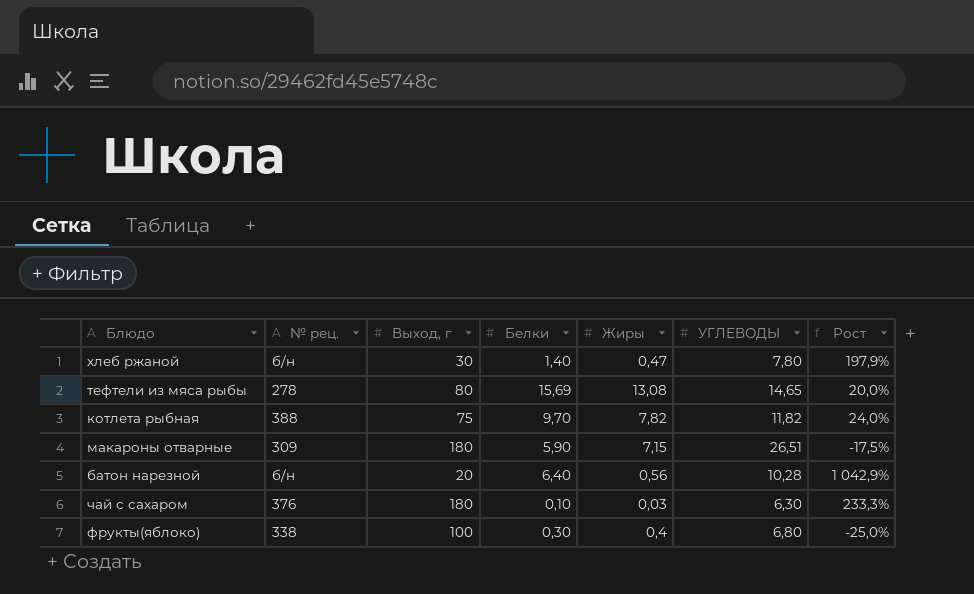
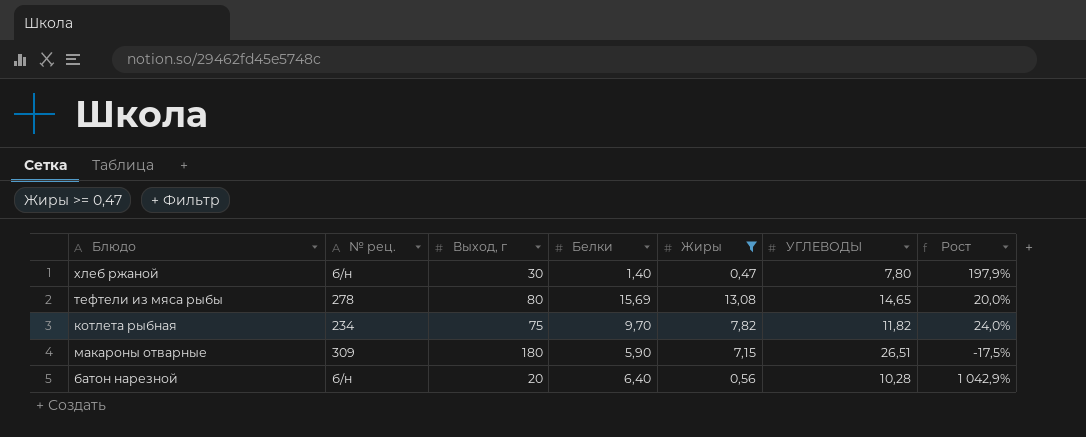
filter: none -> Жиры >= 0,47
котлета рыбная | № рец.: 388 -> 234

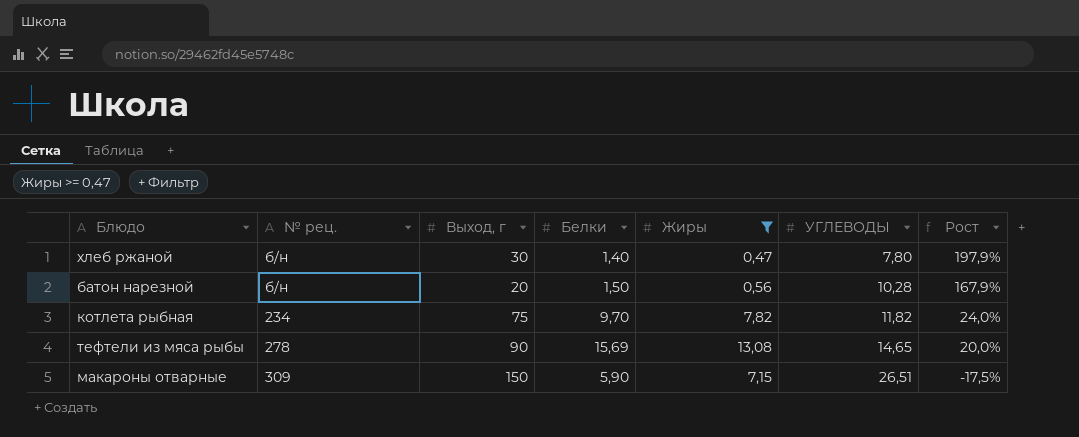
row order: none -> УГЛЕВОДЫ ascending
батон нарезной | Белки: 6,40 -> 1,50
батон нарезной | Рост: 1 042,9% -> 167,9%
тефтели из мяса рыбы | Выход, г: 80 -> 90
макароны отварные | Выход, г: 180 -> 150

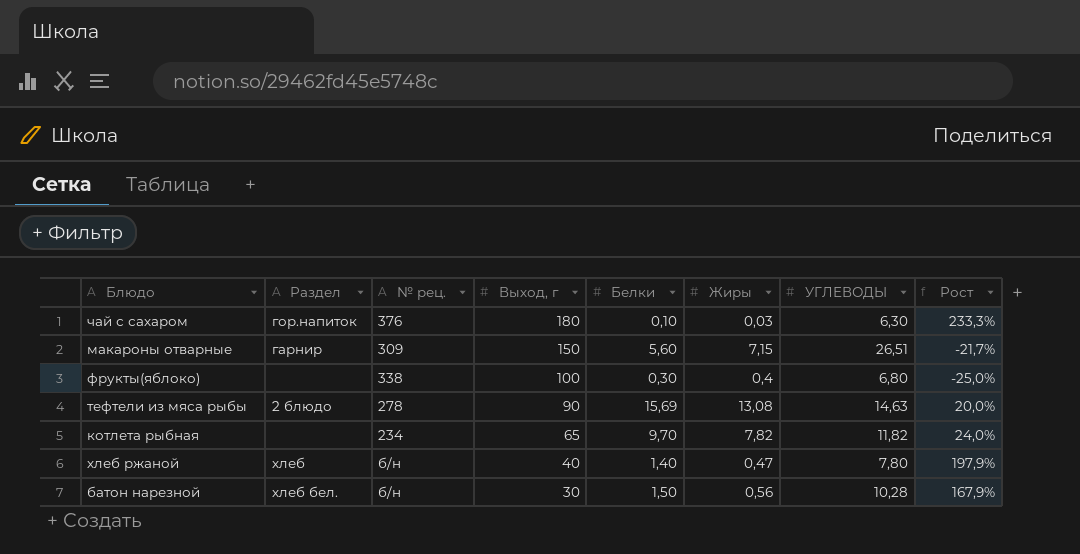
filter: Жиры >= 0,47 -> none
row order: УГЛЕВОДЫ ascending -> Выход, г descending
column Раздел | position: none -> 2
макароны отварные | Белки: 5,90 -> 5,60
макароны отварные | Рост: -17,5% -> -21,7%
тефтели из мяса рыбы | УГЛЕВОДЫ: 14,65 -> 14,63
котлета рыбная | Выход, г: 75 -> 65
хлеб ржаной | Выход, г: 30 -> 40
батон нарезной | Выход, г: 20 -> 30

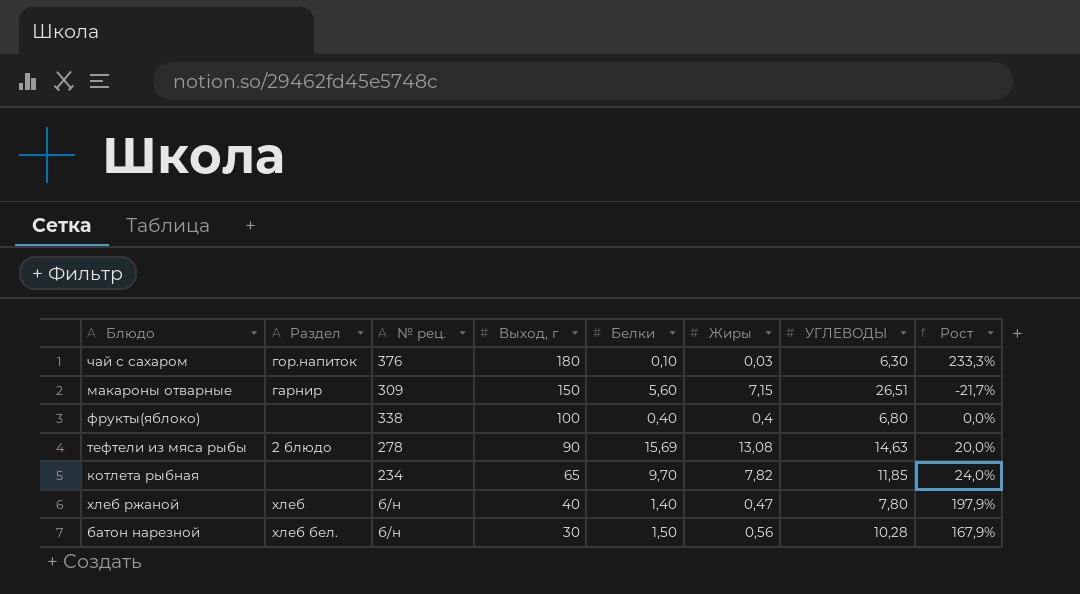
фрукты(яблоко) | Белки: 0,30 -> 0,40
фрукты(яблоко) | Рост: -25,0% -> 0,0%
котлета рыбная | УГЛЕВОДЫ: 11,82 -> 11,85

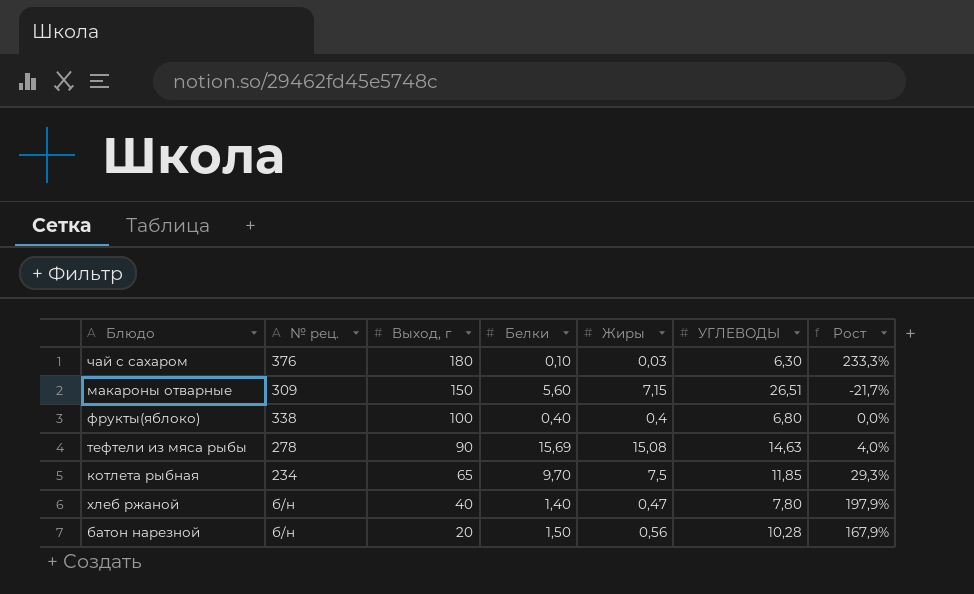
column Раздел | position: 2 -> none
тефтели из мяса рыбы | Жиры: 13,08 -> 15,08
тефтели из мяса рыбы | Рост: 20,0% -> 4,0%
котлета рыбная | Жиры: 7,82 -> 7,5
котлета рыбная | Рост: 24,0% -> 29,3%
батон нарезной | Выход, г: 30 -> 20

